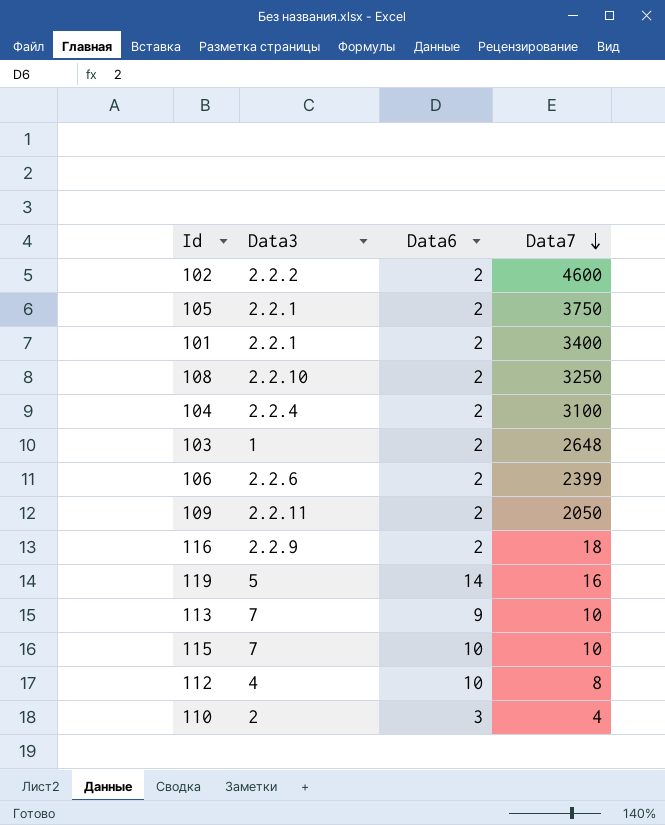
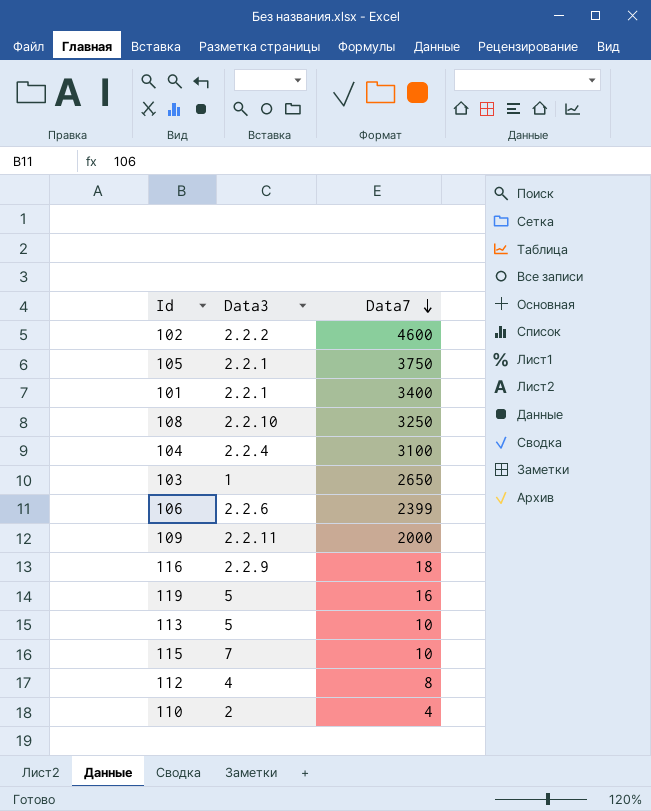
column Data6 | position: 3 -> none
103 | Data7: 2648 -> 2650
109 | Data7: 2050 -> 2000
113 | Data3: 7 -> 5

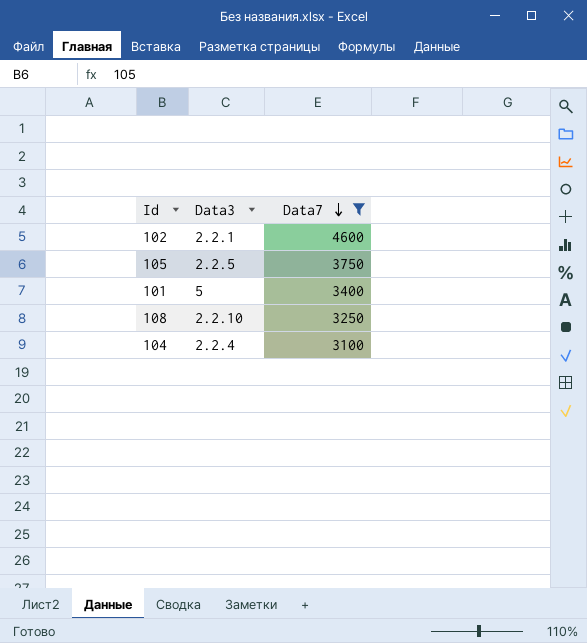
filter: none -> Data7 >= 3100
102 | Data3: 2.2.2 -> 2.2.1
105 | Data3: 2.2.1 -> 2.2.5
101 | Data3: 2.2.1 -> 5

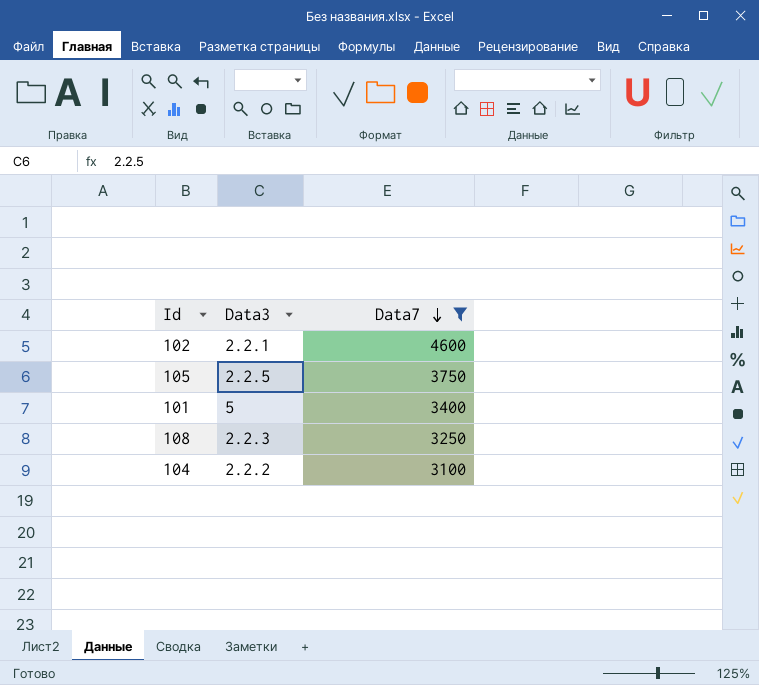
108 | Data3: 2.2.10 -> 2.2.3
104 | Data3: 2.2.4 -> 2.2.2

